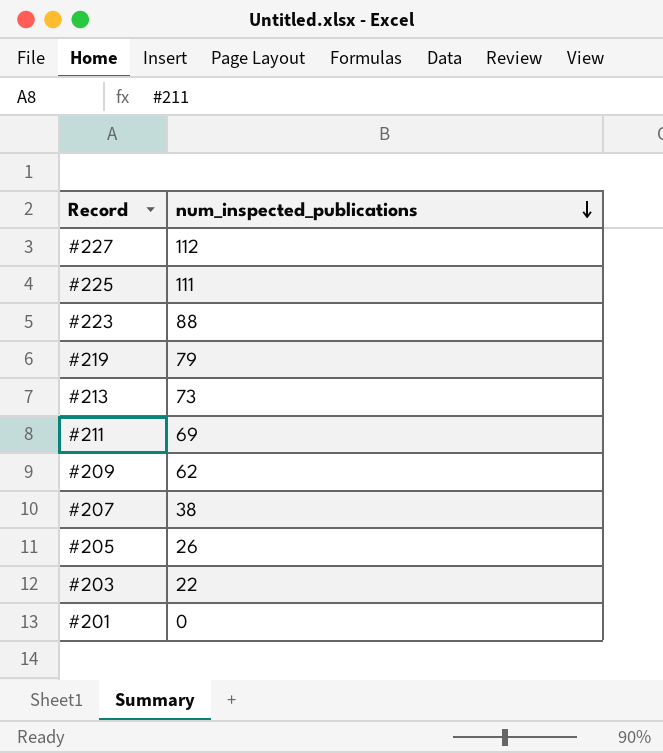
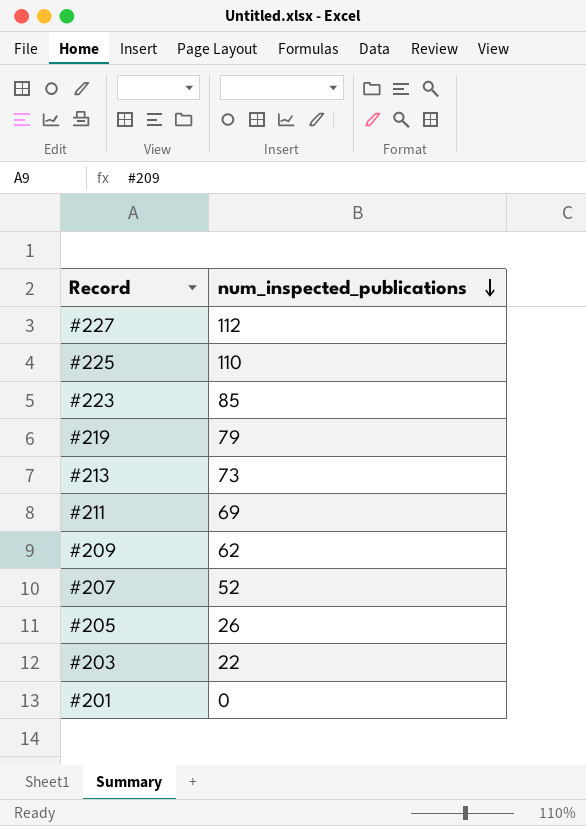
#225 | num_inspected_publications: 111 -> 110
#223 | num_inspected_publications: 88 -> 85
#207 | num_inspected_publications: 38 -> 52

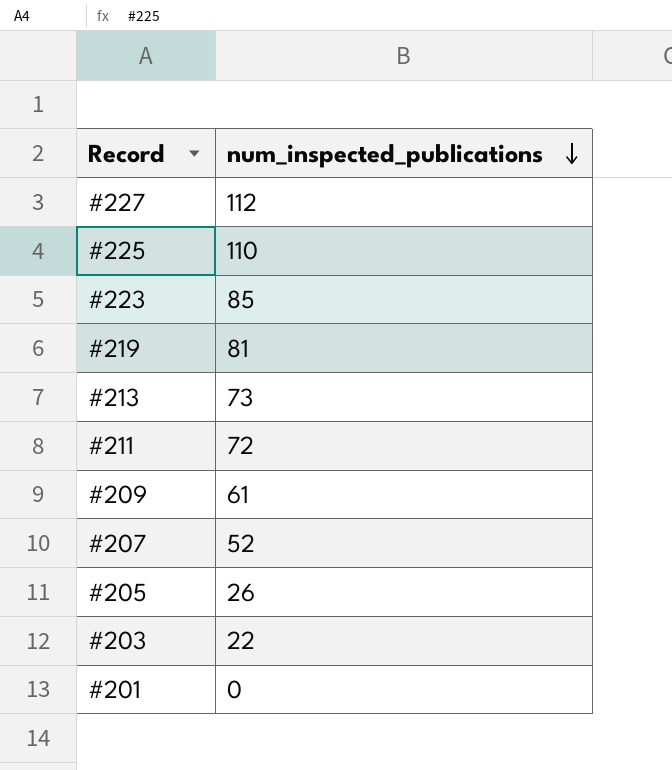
#219 | num_inspected_publications: 79 -> 81
#211 | num_inspected_publications: 69 -> 72
#209 | num_inspected_publications: 62 -> 61

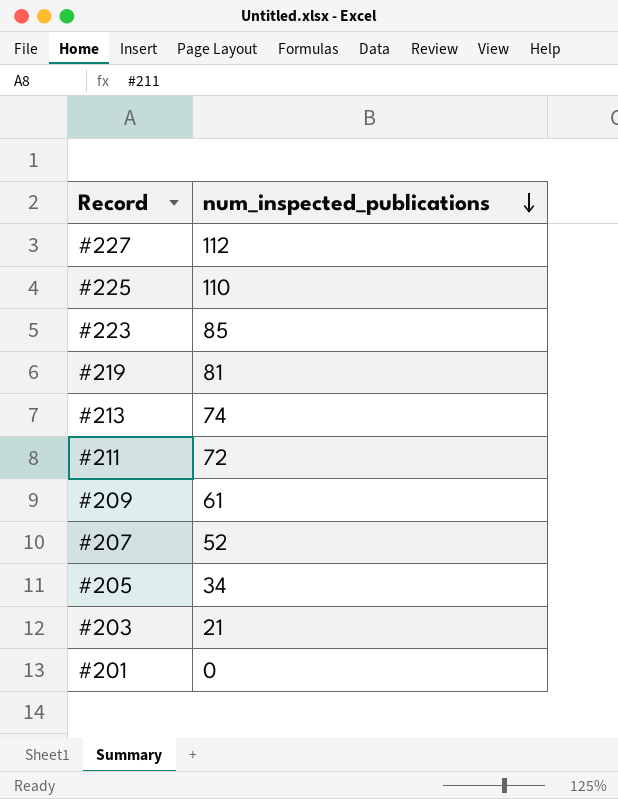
#213 | num_inspected_publications: 73 -> 74
#205 | num_inspected_publications: 26 -> 34
#203 | num_inspected_publications: 22 -> 21

